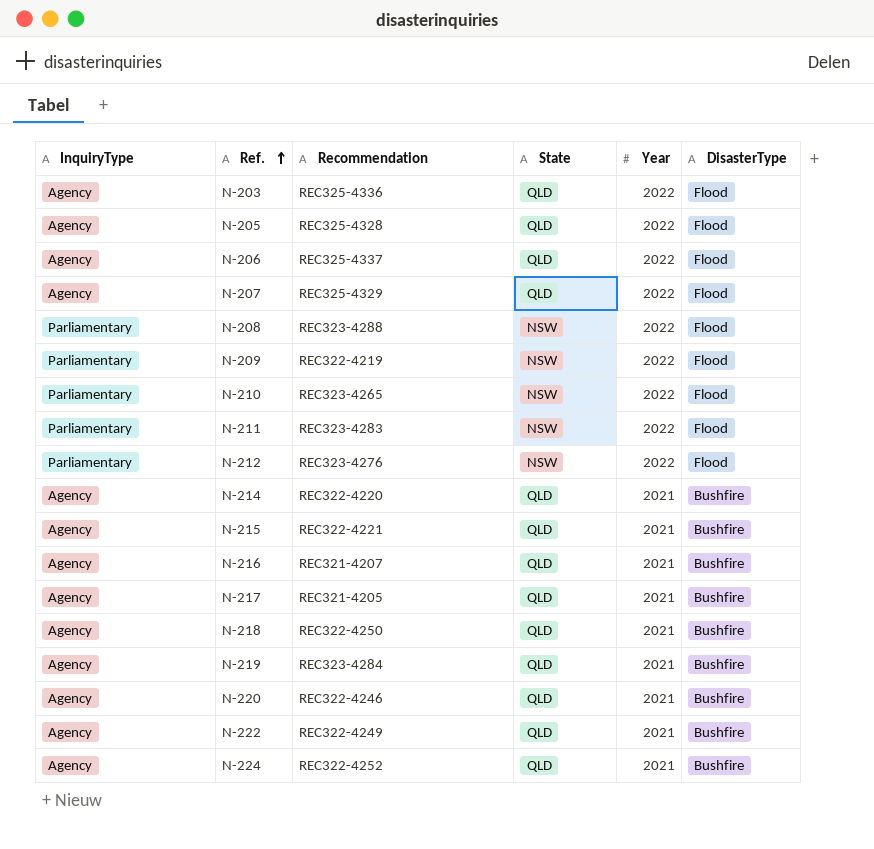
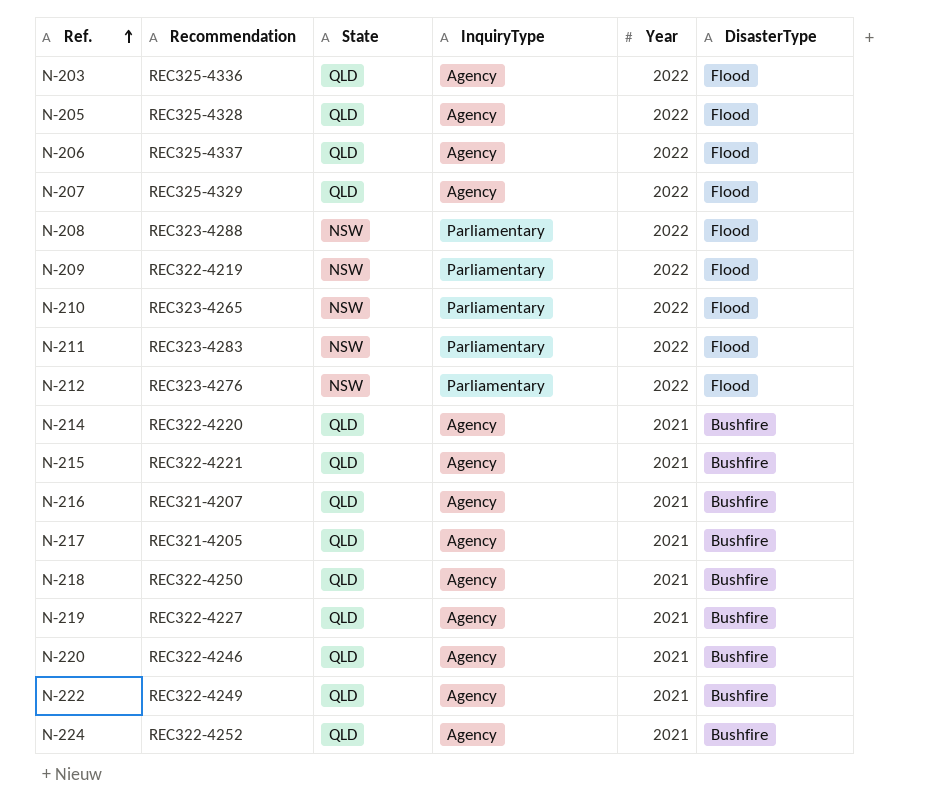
column InquiryType | position: 1 -> 4
N-219 | Recommendation: REC323-4284 -> REC322-4227

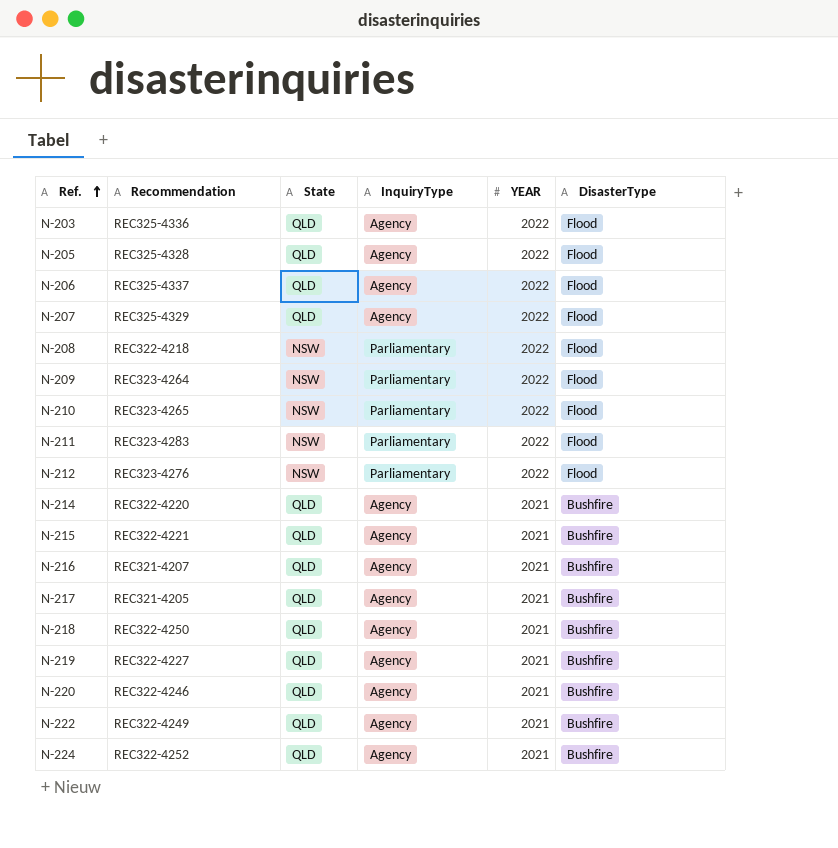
column name: Year -> YEAR
N-208 | Recommendation: REC323-4288 -> REC322-4218
N-209 | Recommendation: REC322-4219 -> REC323-4264

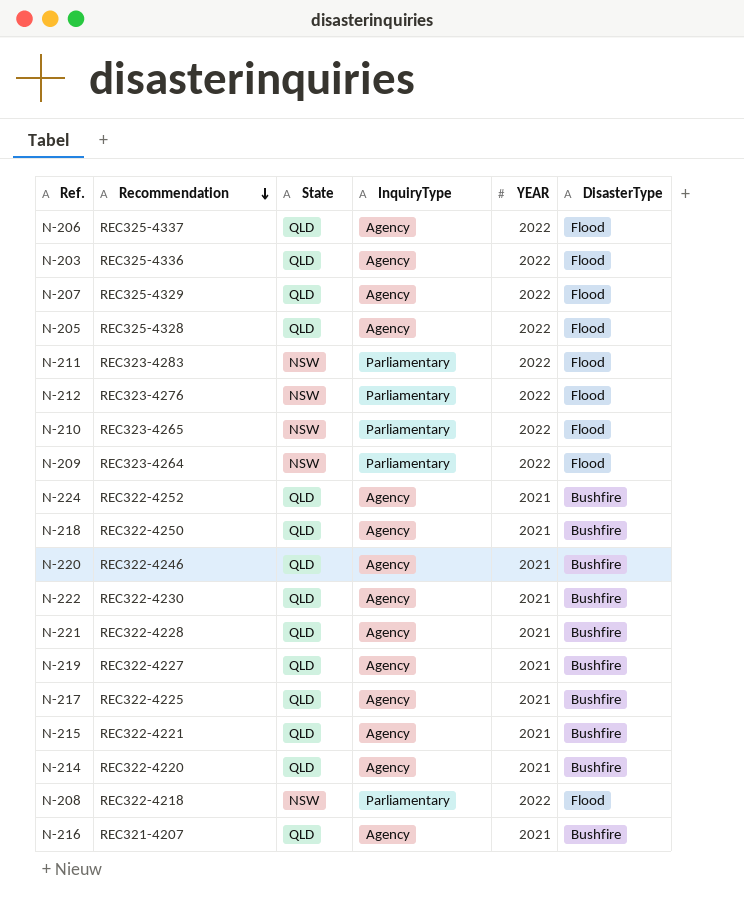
row order: Ref. ascending -> Recommendation descending
N-222 | Recommendation: REC322-4249 -> REC322-4230
row N-221: none -> REC322-4228 | QLD | Agency | 2021 | Bushfire
N-217 | Recommendation: REC321-4205 -> REC322-4225

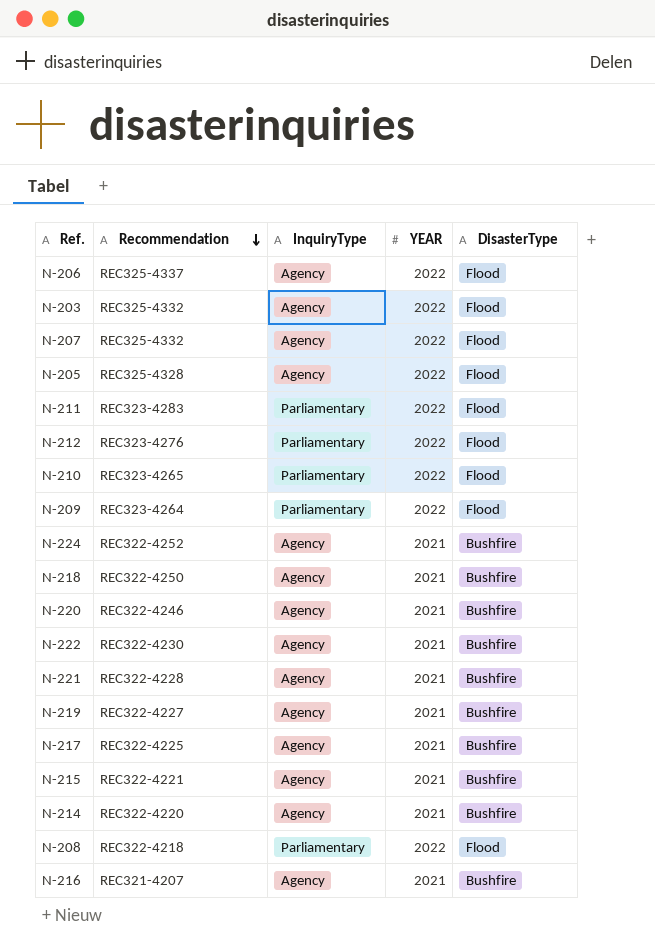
column State | position: 3 -> none
N-203 | Recommendation: REC325-4336 -> REC325-4332
N-207 | Recommendation: REC325-4329 -> REC325-4332

